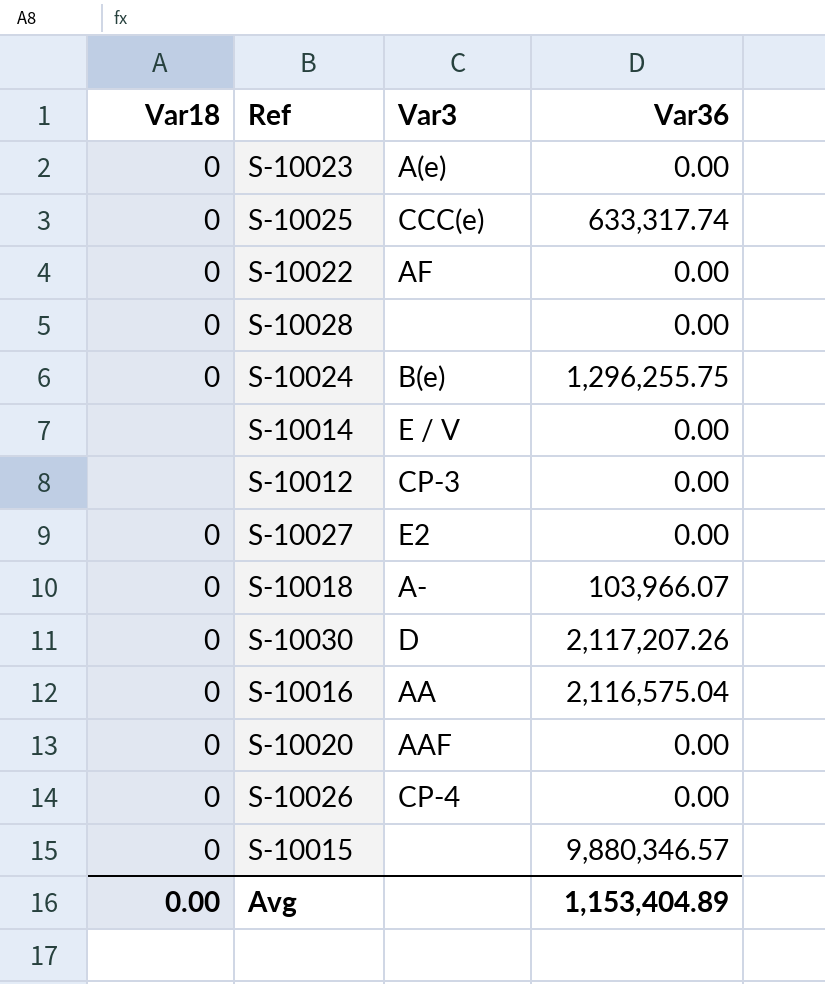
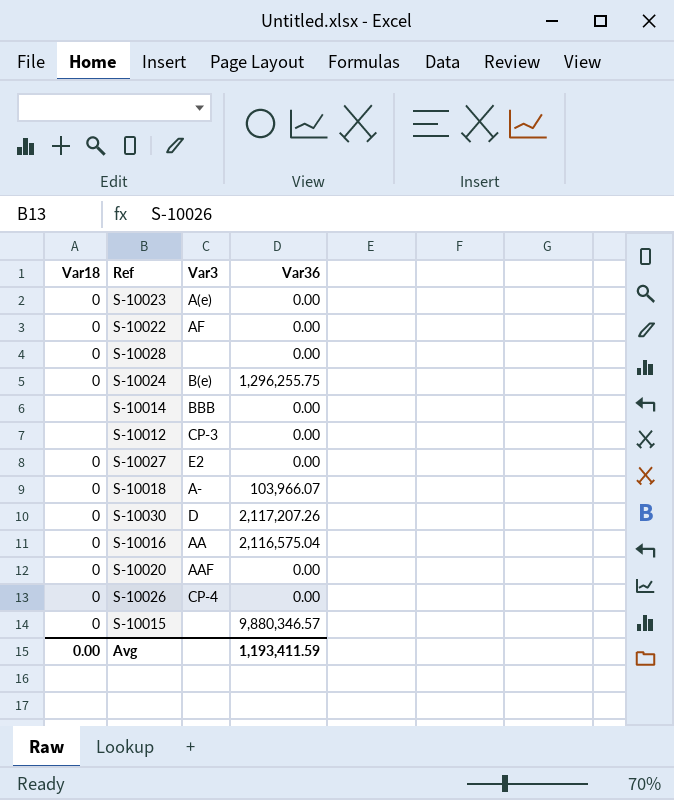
row S-10025: 0 | CCC(e) | 633,317.74 -> none
S-10014 | Var3: E / V -> BBB
Avg | Var36: 1,153,404.89 -> 1,193,411.59

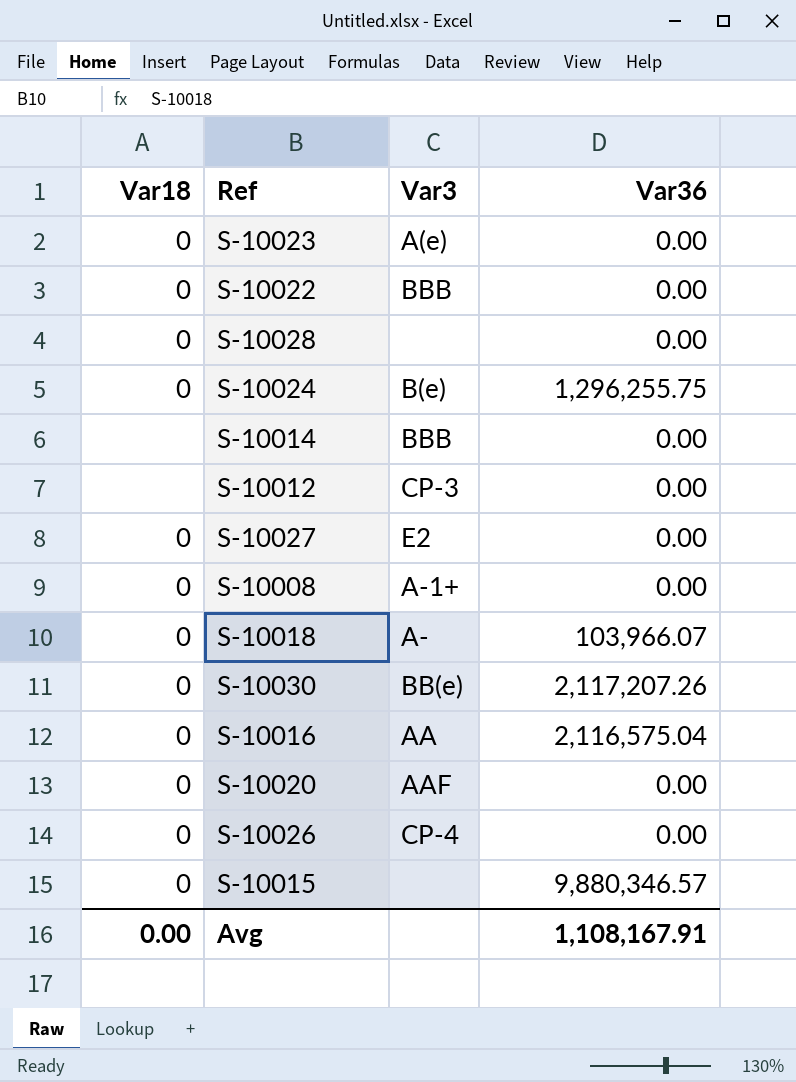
S-10022 | Var3: AF -> BBB
row S-10008: none -> 0 | A-1+ | 0.00
S-10030 | Var3: D -> BB(e)
Avg | Var36: 1,193,411.59 -> 1,108,167.91

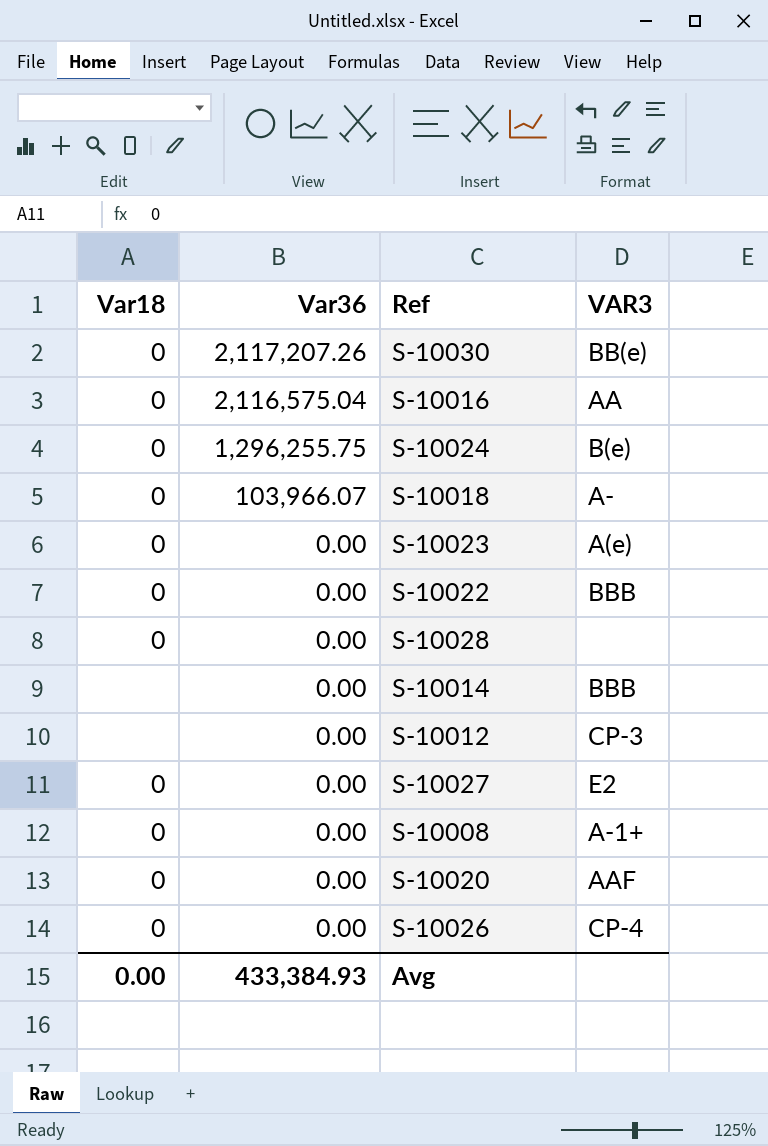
row order: none -> Var36 descending
column Var36 | position: 4 -> 2
column name: Var3 -> VAR3
row S-10015: 0 | none | 9,880,346.57 -> none
Avg | Var36: 1,108,167.91 -> 433,384.93

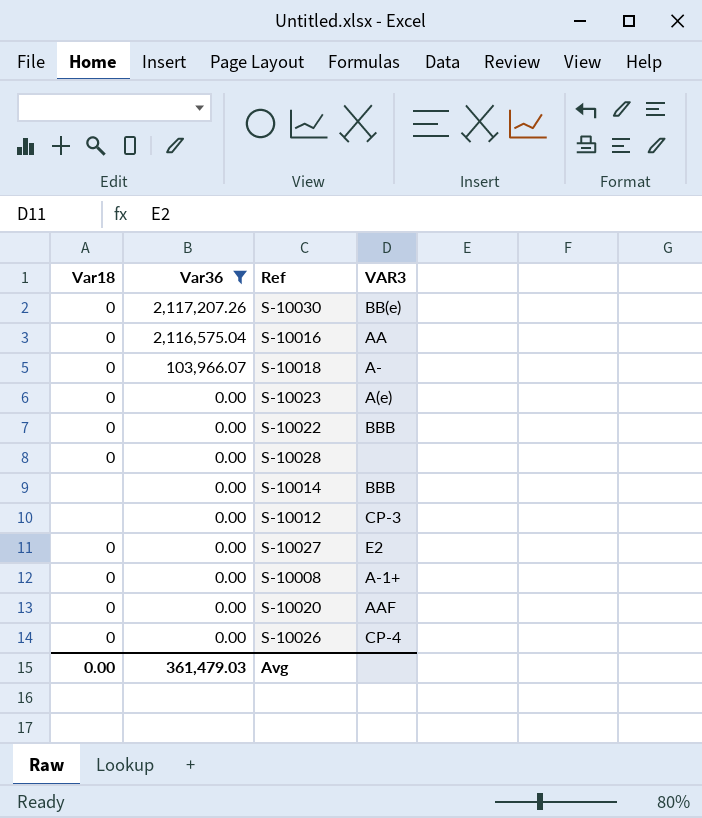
filter: none -> Var36 != 1,296,255.75
Avg | Var36: 433,384.93 -> 361,479.03

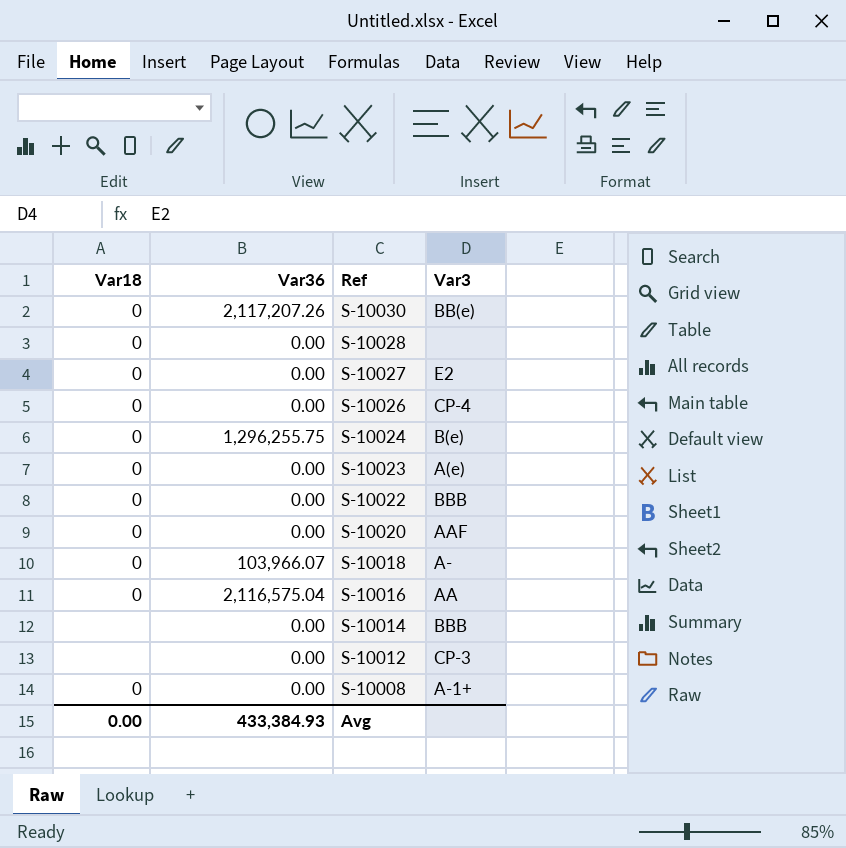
filter: Var36 != 1,296,255.75 -> none
row order: Var36 descending -> Ref descending
column name: VAR3 -> Var3
Avg | Var36: 361,479.03 -> 433,384.93

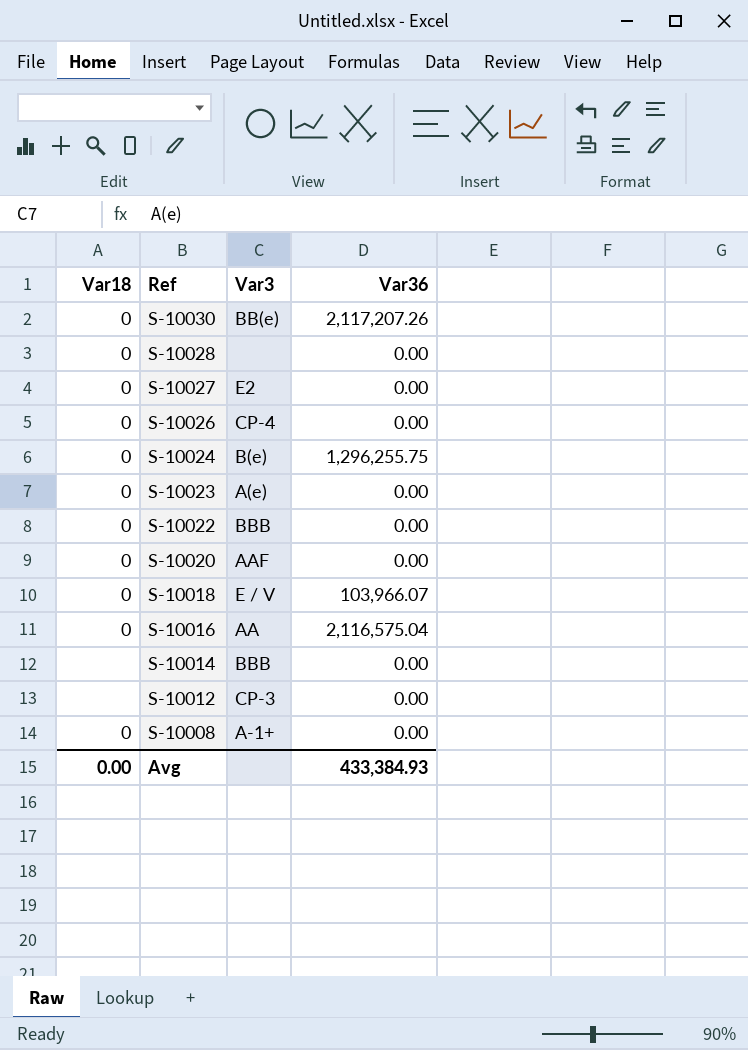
column Var36 | position: 2 -> 4
S-10018 | Var3: A- -> E / V

